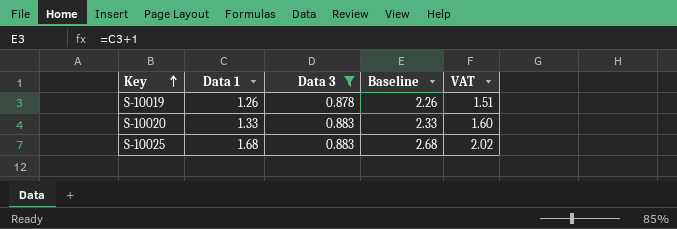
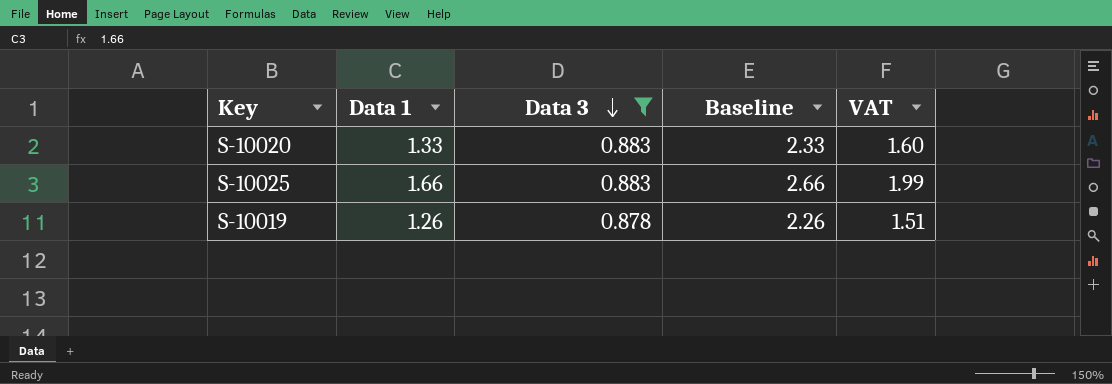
row order: Key ascending -> Data 3 descending
S-10025 | Data 1: 1.68 -> 1.66
S-10025 | Baseline: 2.68 -> 2.66
S-10025 | VAT: 2.02 -> 1.99

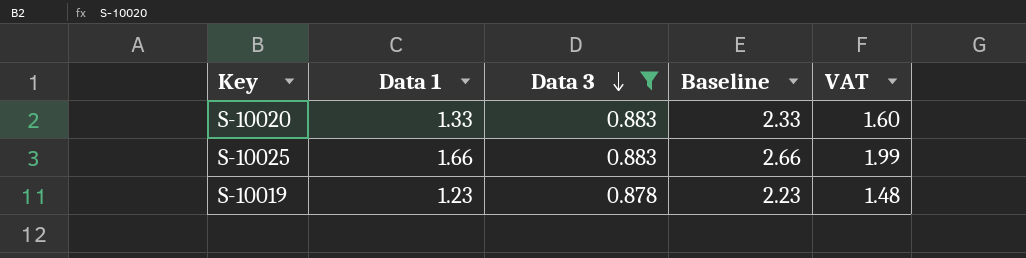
S-10019 | Data 1: 1.26 -> 1.23
S-10019 | Baseline: 2.26 -> 2.23
S-10019 | VAT: 1.51 -> 1.48

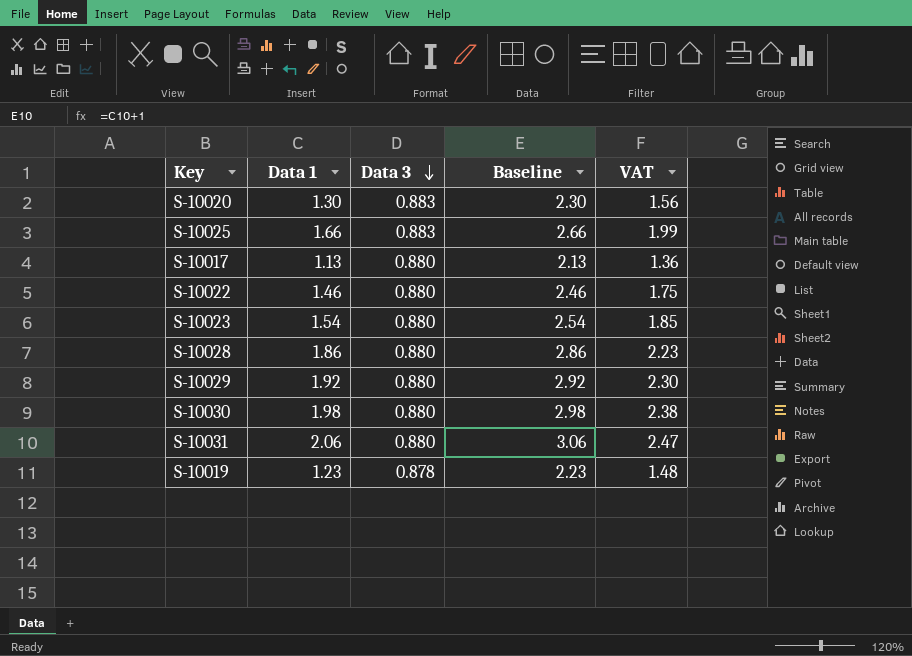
filter: Data 3 != 0.880 -> none
S-10020 | Data 1: 1.33 -> 1.30
S-10020 | Baseline: 2.33 -> 2.30
S-10020 | VAT: 1.60 -> 1.56

